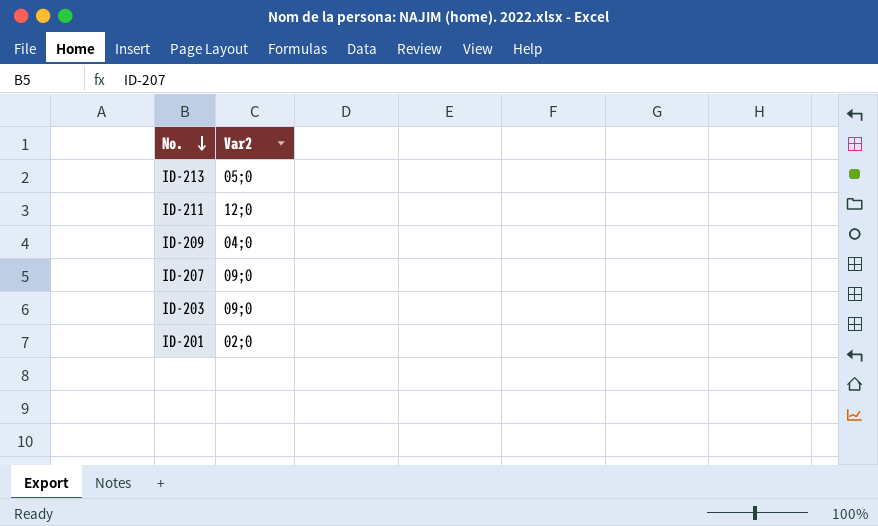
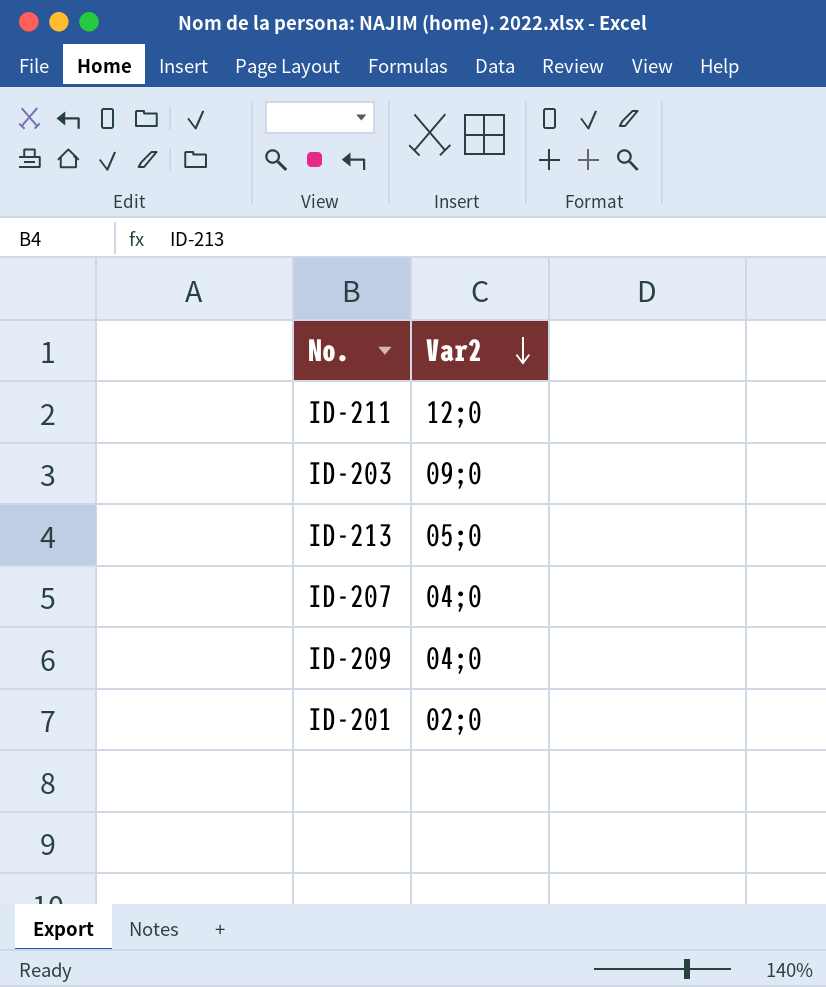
row order: No. descending -> Var2 descending
ID-207 | Var2: 09;0 -> 04;0

